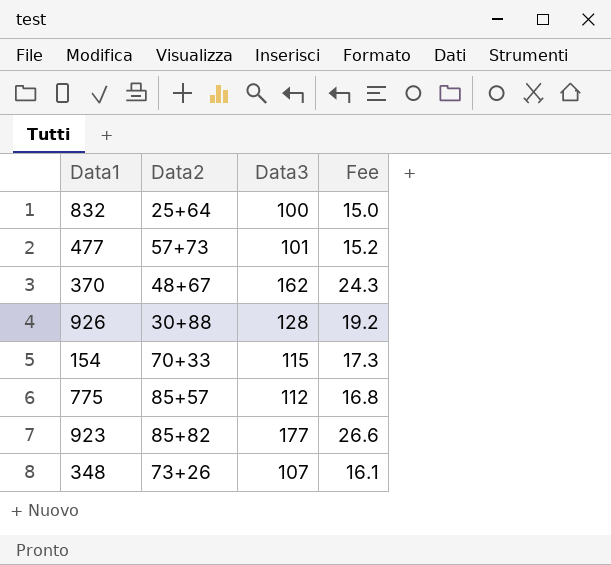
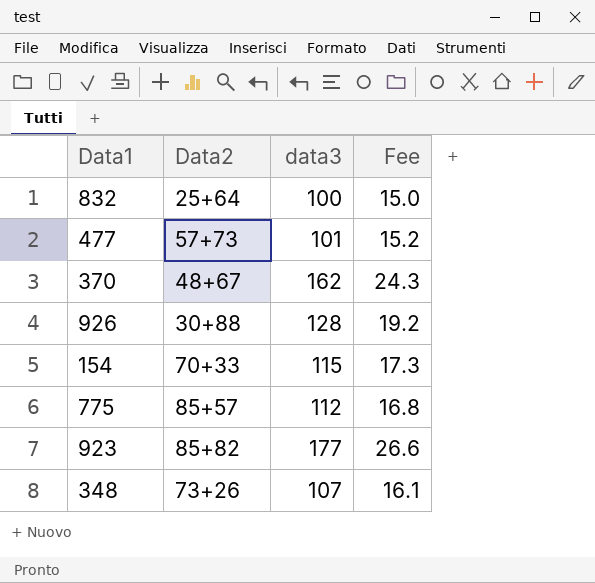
column name: Data3 -> data3

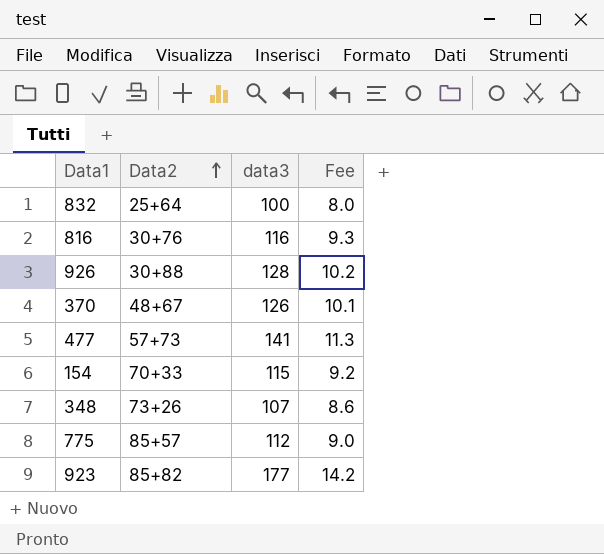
row order: none -> Data2 ascending
column Fee | formula: [data3] * 0.15 -> [data3] * 0.08
row 816: none -> 30+76 | 116 | 9.3
370 | data3: 162 -> 126
477 | data3: 101 -> 141

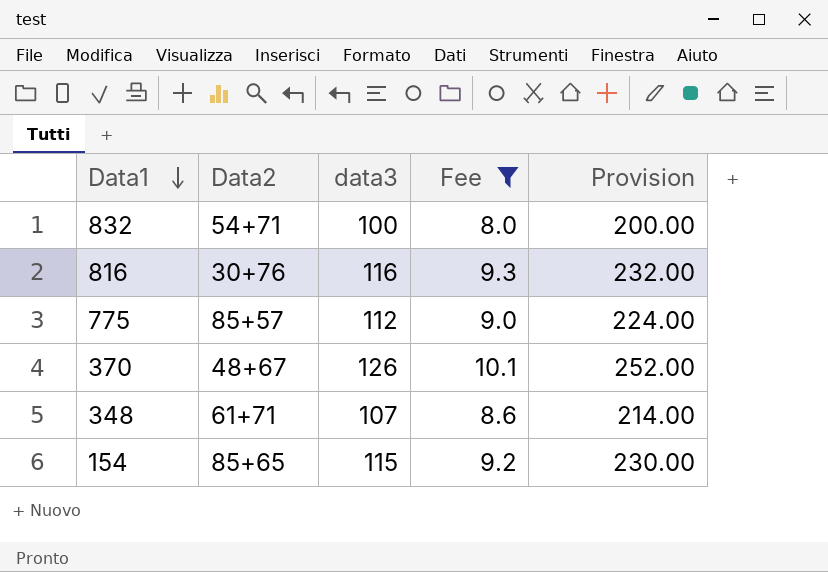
filter: none -> Fee <= 10.1
row order: Data2 ascending -> Data1 descending
column Provision | formula: none -> [data3] * 2
832 | Data2: 25+64 -> 54+71
348 | Data2: 73+26 -> 61+71
154 | Data2: 70+33 -> 85+65

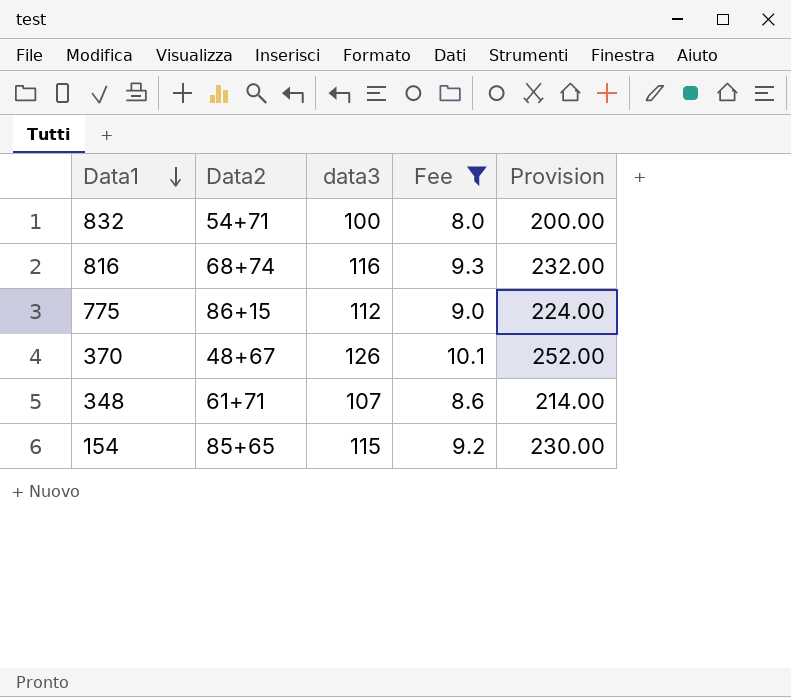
816 | Data2: 30+76 -> 68+74
775 | Data2: 85+57 -> 86+15

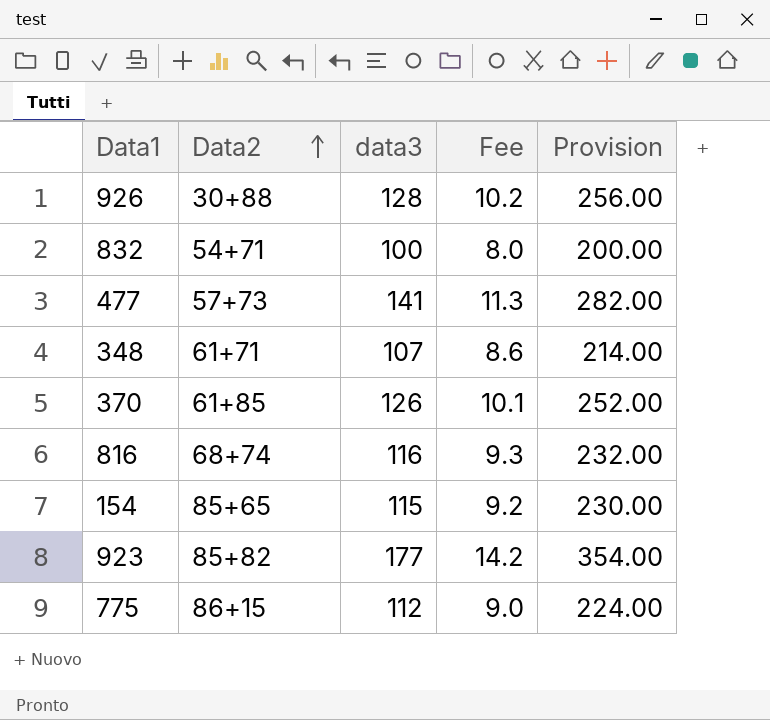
filter: Fee <= 10.1 -> none
row order: Data1 descending -> Data2 ascending
370 | Data2: 48+67 -> 61+85

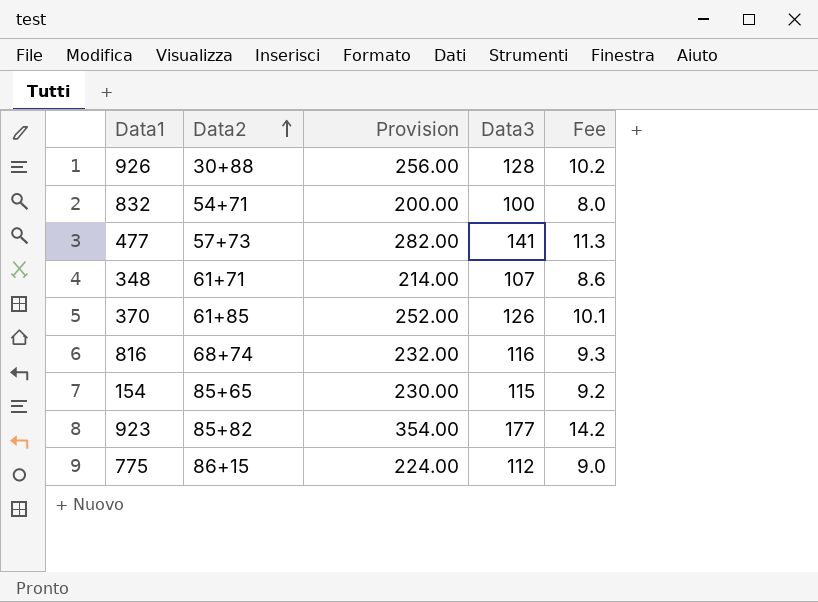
column Provision | position: 5 -> 3
column name: data3 -> Data3

